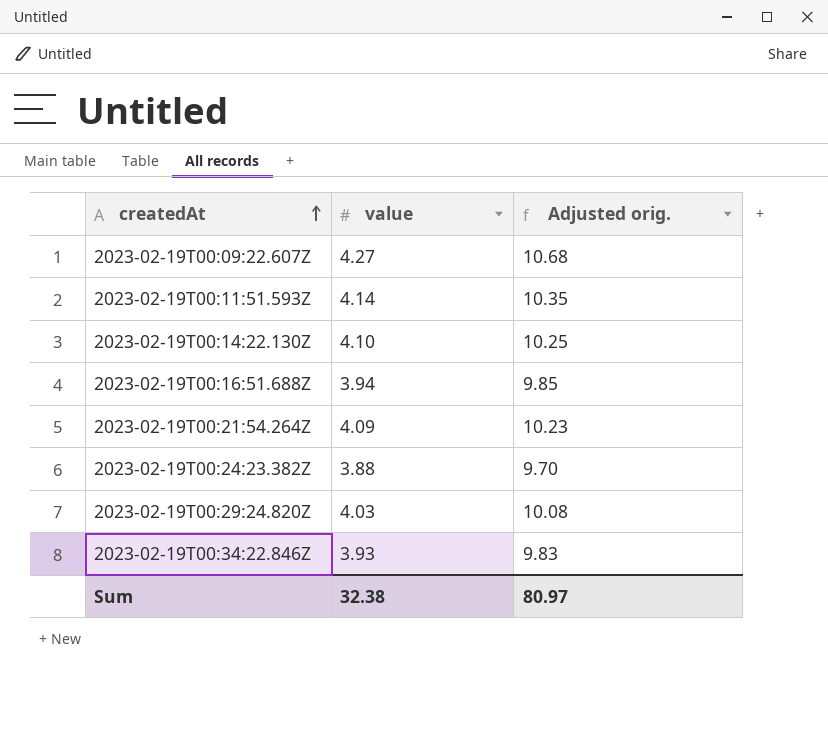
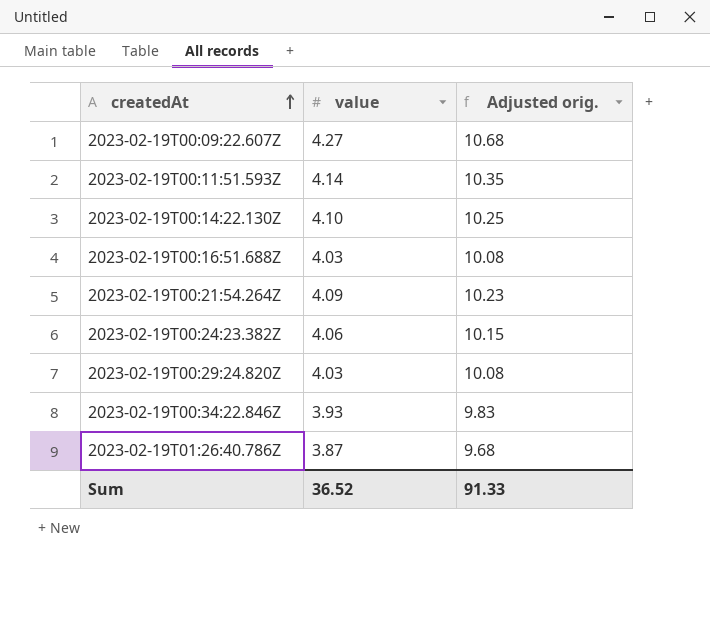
2023-02-19T00:16:51.688Z | value: 3.94 -> 4.03
2023-02-19T00:16:51.688Z | Adjusted orig.: 9.85 -> 10.08
2023-02-19T00:24:23.382Z | value: 3.88 -> 4.06
2023-02-19T00:24:23.382Z | Adjusted orig.: 9.70 -> 10.15
row 2023-02-19T01:26:40.786Z: none -> 3.87 | 9.68
Sum | value: 32.38 -> 36.52
Sum | Adjusted orig.: 80.97 -> 91.33

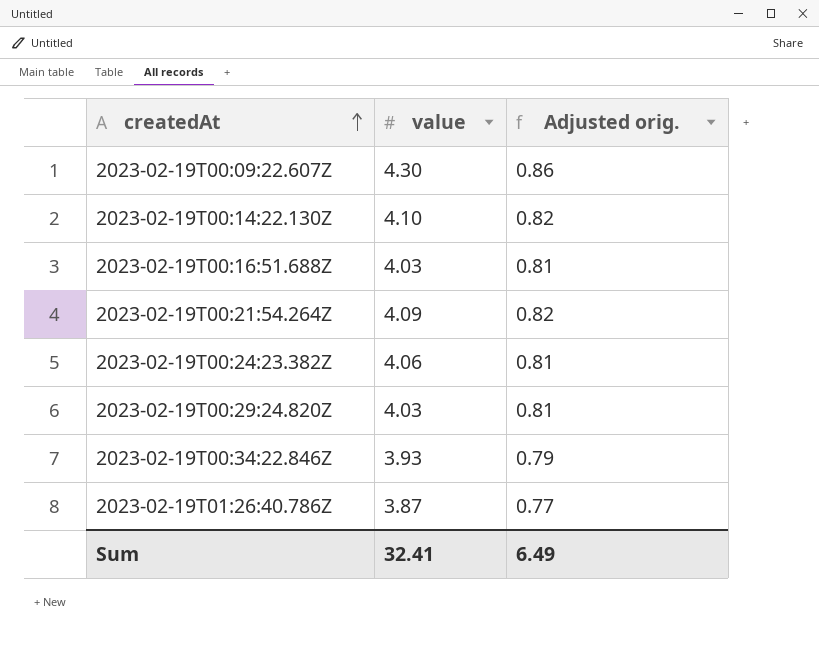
column Adjusted orig. | formula: [value] * 2.5 -> [value] * 0.2
row 2023-02-19T00:11:51.593Z: 4.14 | 10.35 -> none
2023-02-19T00:09:22.607Z | value: 4.27 -> 4.30
Sum | value: 36.52 -> 32.41
Sum | Adjusted orig.: 91.33 -> 6.49

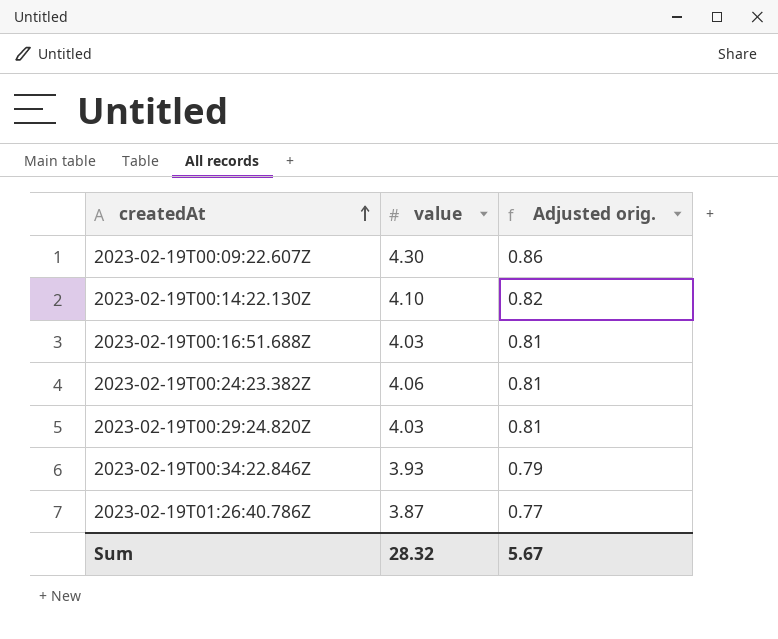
row 2023-02-19T00:21:54.264Z: 4.09 | 0.82 -> none
Sum | value: 32.41 -> 28.32
Sum | Adjusted orig.: 6.49 -> 5.67

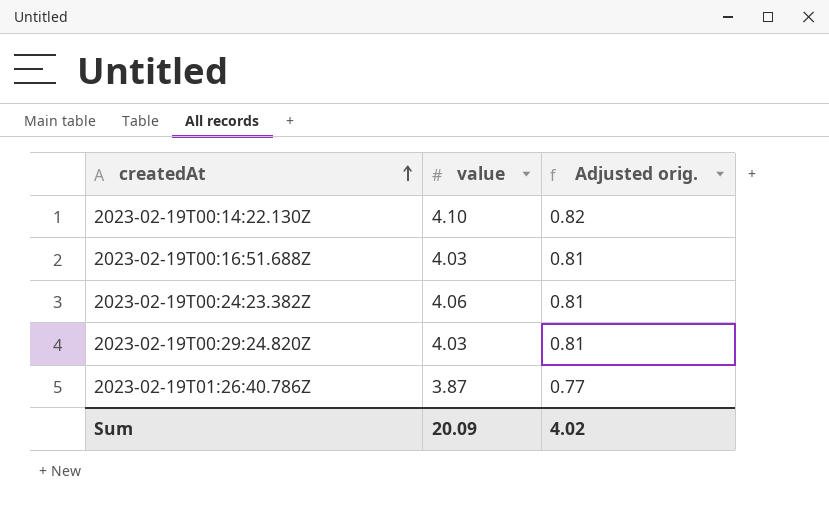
row 2023-02-19T00:09:22.607Z: 4.30 | 0.86 -> none
row 2023-02-19T00:34:22.846Z: 3.93 | 0.79 -> none
Sum | value: 28.32 -> 20.09
Sum | Adjusted orig.: 5.67 -> 4.02

